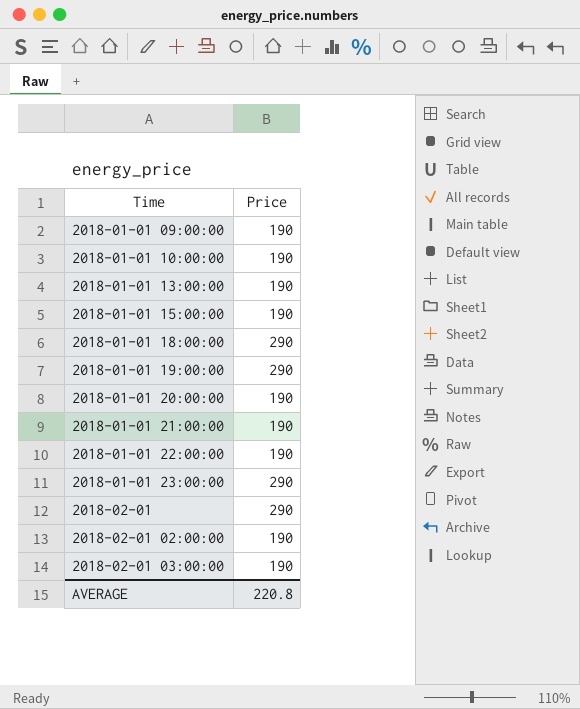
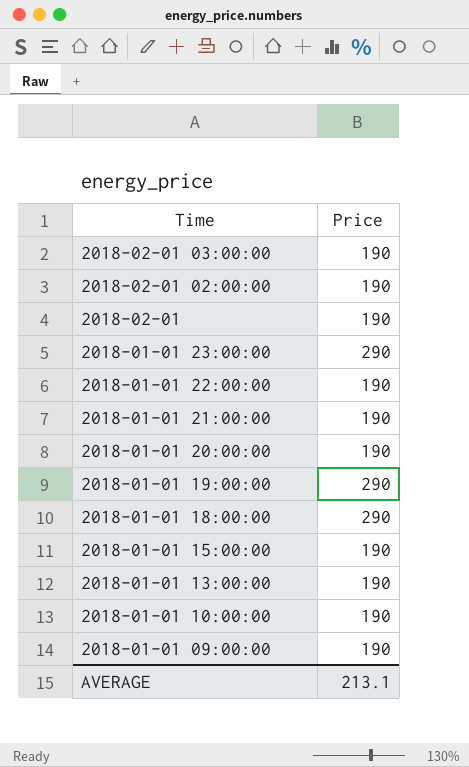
row order: Time ascending -> Time descending
2018-02-01 | Price: 290 -> 190
AVERAGE | Price: 220.8 -> 213.1

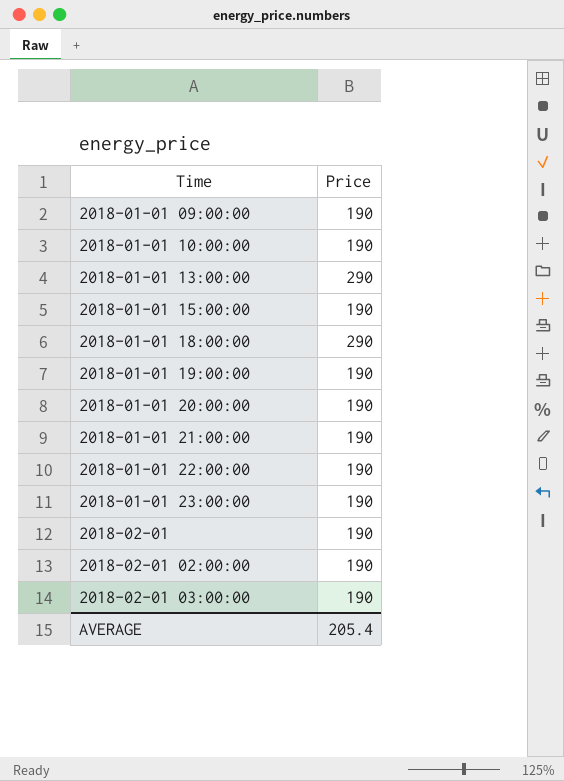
row order: Time descending -> Time ascending
2018-01-01 13:00:00 | Price: 190 -> 290
2018-01-01 19:00:00 | Price: 290 -> 190
2018-01-01 23:00:00 | Price: 290 -> 190
AVERAGE | Price: 213.1 -> 205.4

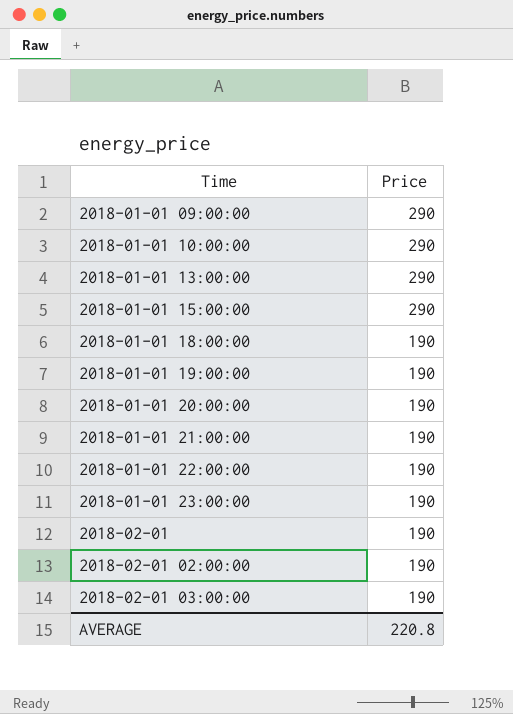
2018-01-01 09:00:00 | Price: 190 -> 290
2018-01-01 10:00:00 | Price: 190 -> 290
2018-01-01 15:00:00 | Price: 190 -> 290
2018-01-01 18:00:00 | Price: 290 -> 190
AVERAGE | Price: 205.4 -> 220.8

